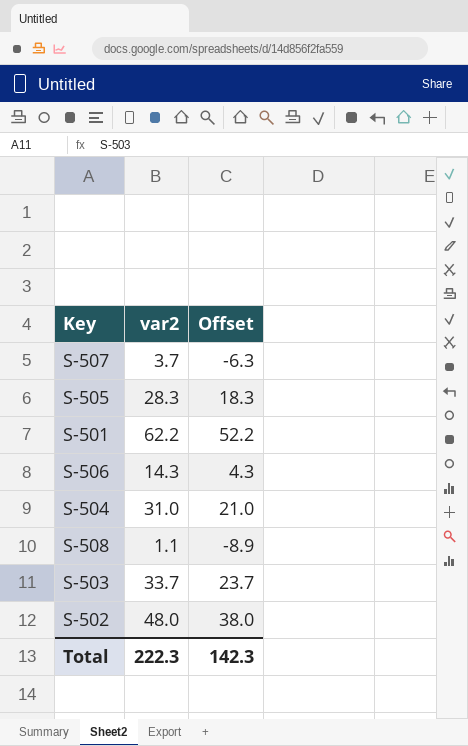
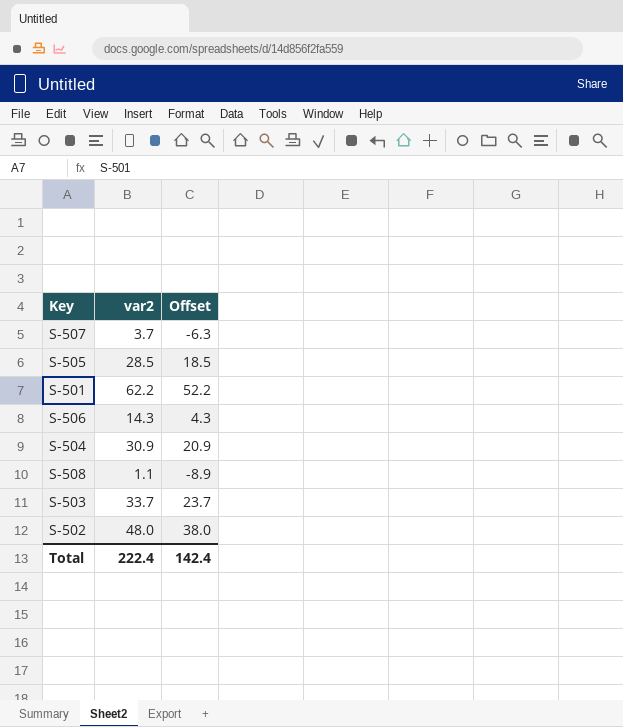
S-505 | var2: 28.3 -> 28.5
S-505 | Offset: 18.3 -> 18.5
S-504 | var2: 31.0 -> 30.9
S-504 | Offset: 21.0 -> 20.9
Total | var2: 222.3 -> 222.4
Total | Offset: 142.3 -> 142.4

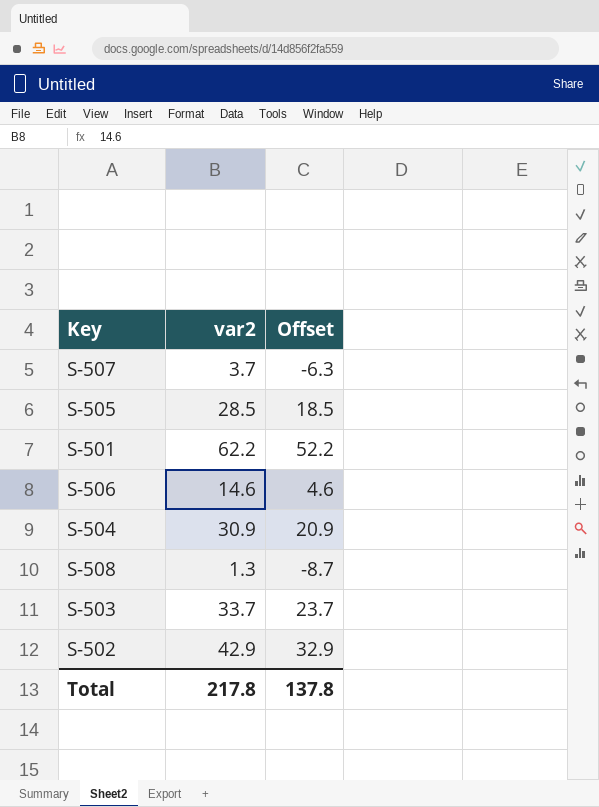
S-506 | var2: 14.3 -> 14.6
S-506 | Offset: 4.3 -> 4.6
S-508 | var2: 1.1 -> 1.3
S-508 | Offset: -8.9 -> -8.7
S-502 | var2: 48.0 -> 42.9
S-502 | Offset: 38.0 -> 32.9
Total | var2: 222.4 -> 217.8
Total | Offset: 142.4 -> 137.8

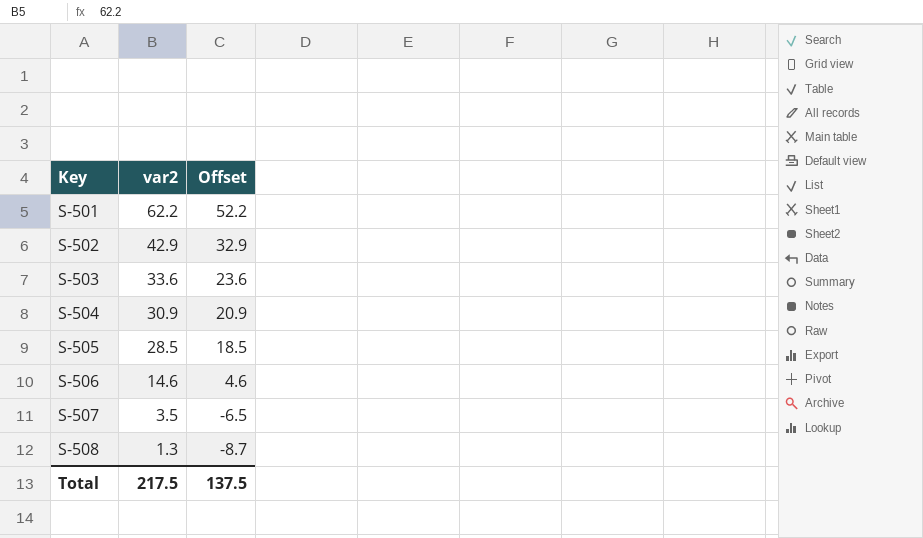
row order: none -> Key ascending
S-503 | var2: 33.7 -> 33.6
S-503 | Offset: 23.7 -> 23.6
S-507 | var2: 3.7 -> 3.5
S-507 | Offset: -6.3 -> -6.5
Total | var2: 217.8 -> 217.5
Total | Offset: 137.8 -> 137.5

